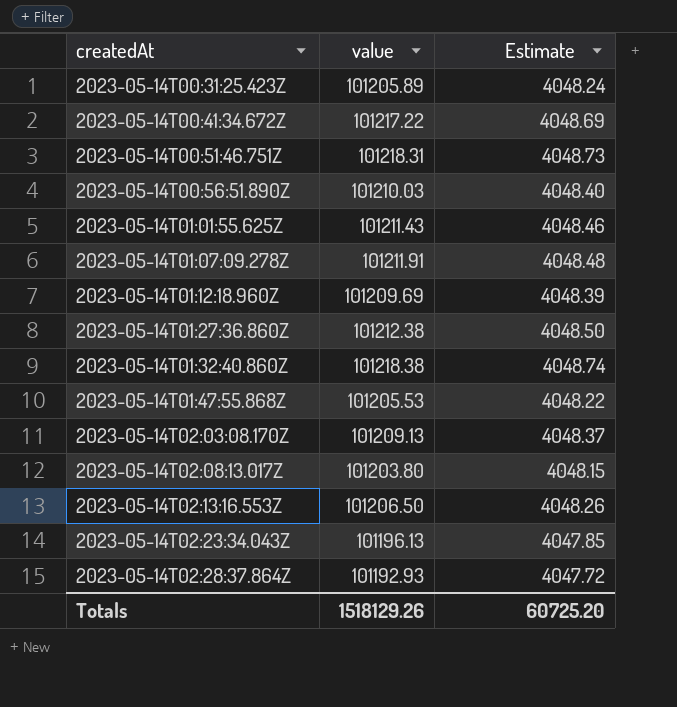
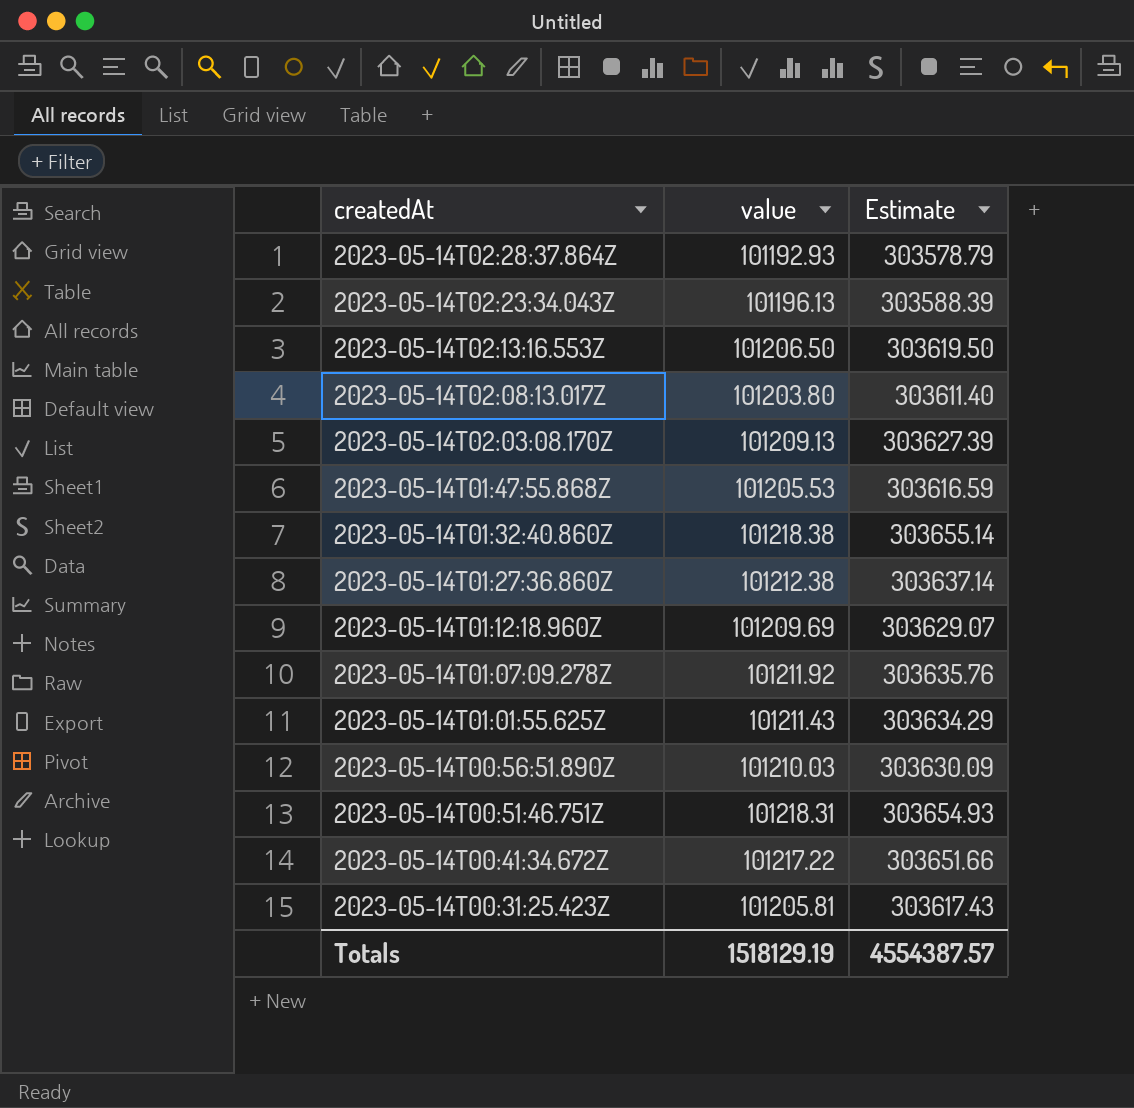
row order: createdAt ascending -> createdAt descending
column Estimate | formula: [value] * 0.04 -> [value] * 3
2023-05-14T01:07:09.278Z | value: 101211.91 -> 101211.92
2023-05-14T00:31:25.423Z | value: 101205.89 -> 101205.81
Totals | value: 1518129.26 -> 1518129.19
Totals | Estimate: 60725.20 -> 4554387.57

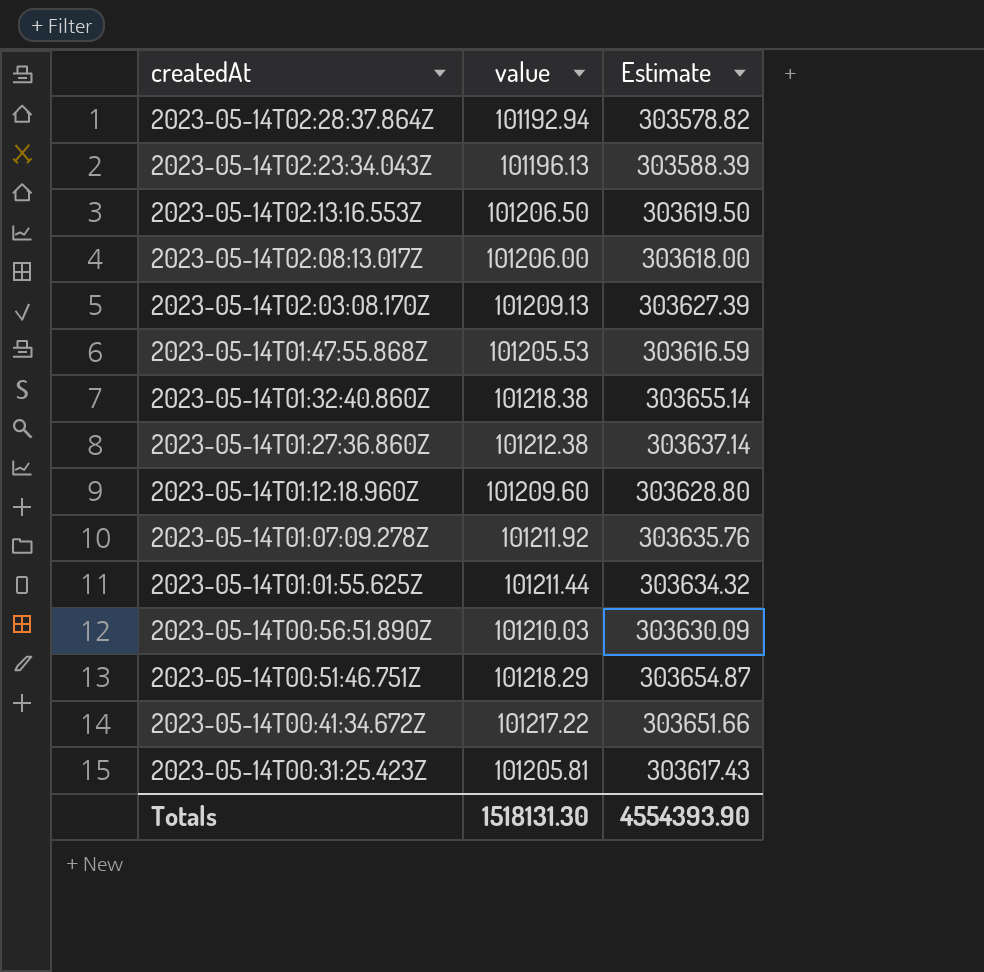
2023-05-14T02:28:37.864Z | value: 101192.93 -> 101192.94
2023-05-14T02:28:37.864Z | Estimate: 303578.79 -> 303578.82
2023-05-14T02:08:13.017Z | value: 101203.80 -> 101206.00
2023-05-14T02:08:13.017Z | Estimate: 303611.40 -> 303618.00
2023-05-14T01:12:18.960Z | value: 101209.69 -> 101209.60
2023-05-14T01:12:18.960Z | Estimate: 303629.07 -> 303628.80
2023-05-14T01:01:55.625Z | value: 101211.43 -> 101211.44
2023-05-14T01:01:55.625Z | Estimate: 303634.29 -> 303634.32
2023-05-14T00:51:46.751Z | value: 101218.31 -> 101218.29
2023-05-14T00:51:46.751Z | Estimate: 303654.93 -> 303654.87
Totals | value: 1518129.19 -> 1518131.30
Totals | Estimate: 4554387.57 -> 4554393.90

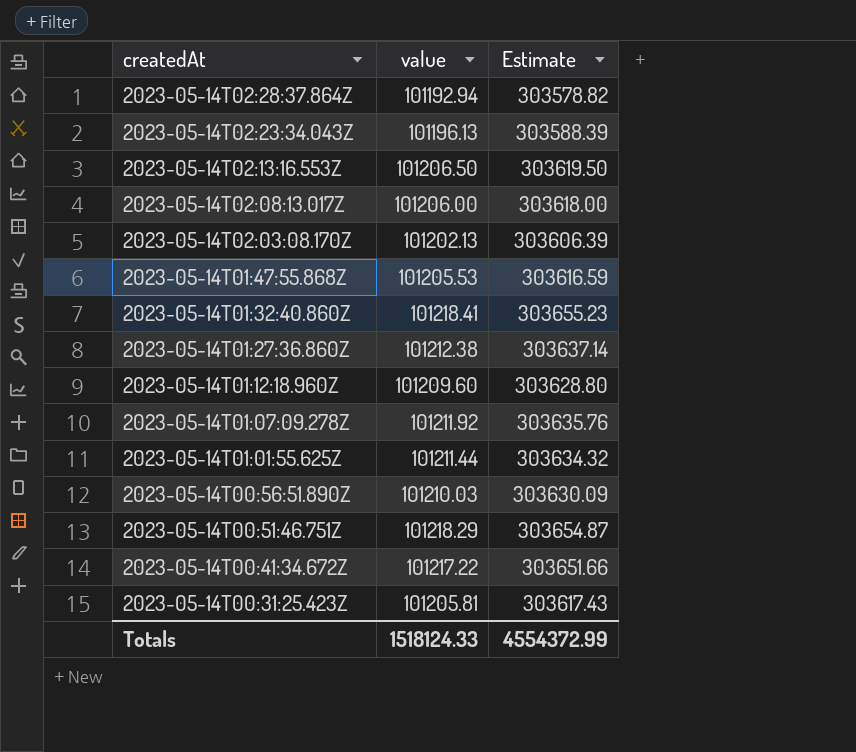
2023-05-14T02:03:08.170Z | value: 101209.13 -> 101202.13
2023-05-14T02:03:08.170Z | Estimate: 303627.39 -> 303606.39
2023-05-14T01:32:40.860Z | value: 101218.38 -> 101218.41
2023-05-14T01:32:40.860Z | Estimate: 303655.14 -> 303655.23
Totals | value: 1518131.30 -> 1518124.33
Totals | Estimate: 4554393.90 -> 4554372.99

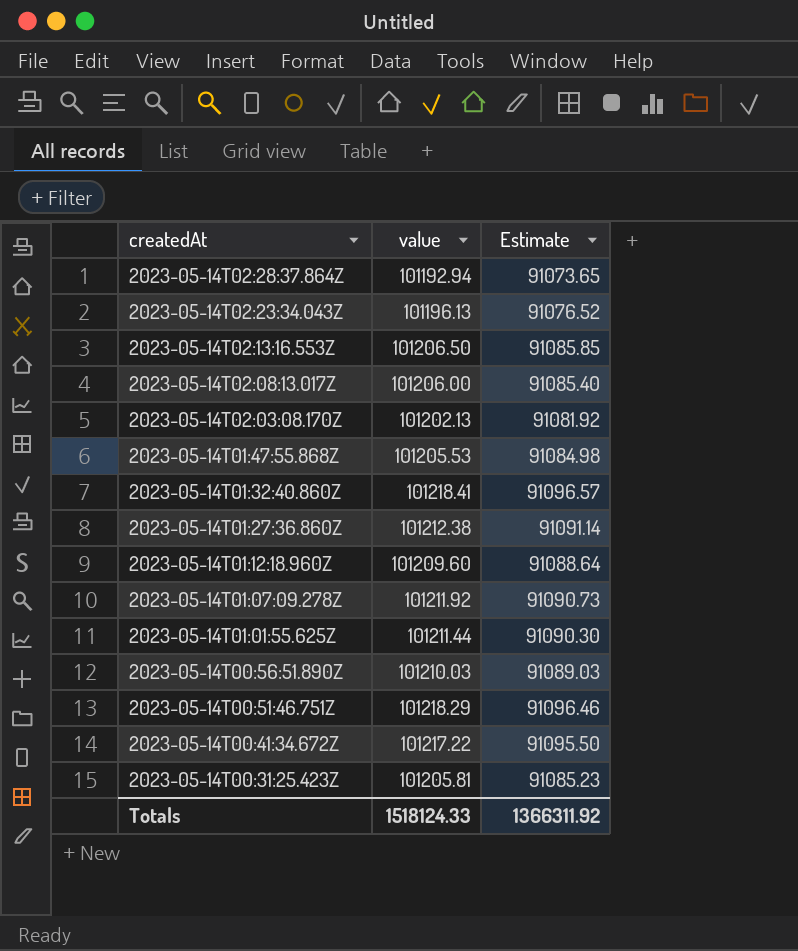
column Estimate | formula: [value] * 3 -> [value] * 0.9
Totals | Estimate: 4554372.99 -> 1366311.92

